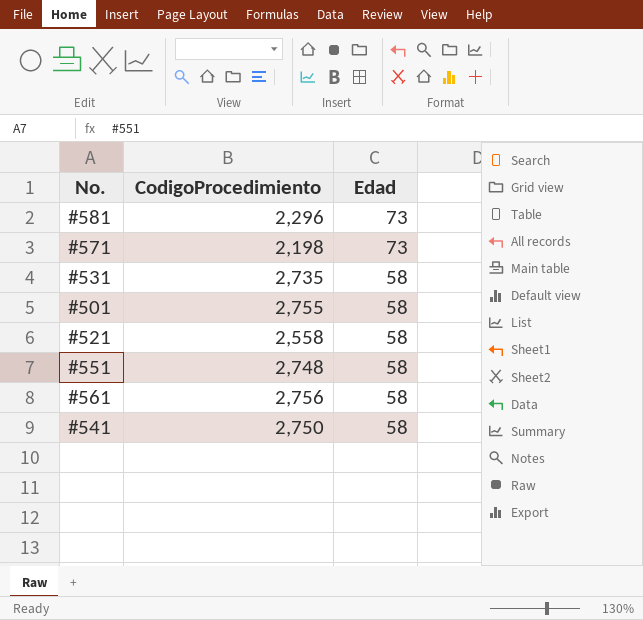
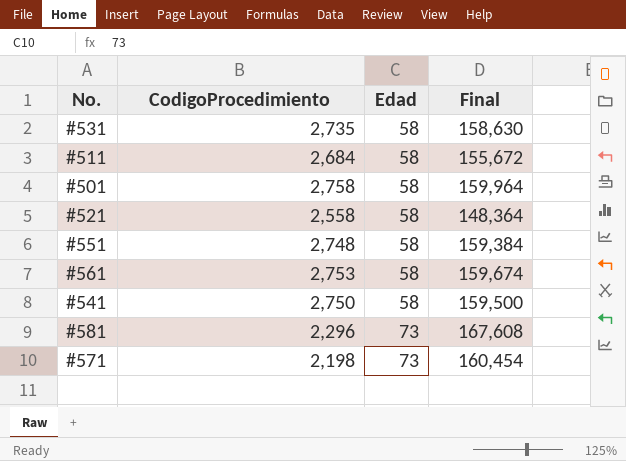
row order: Edad descending -> Edad ascending
column Final | formula: none -> [CodigoProcedimiento] * [Edad]
row #511: none -> 2,684 | 58 | 155,672
#501 | CodigoProcedimiento: 2,755 -> 2,758
#561 | CodigoProcedimiento: 2,756 -> 2,753

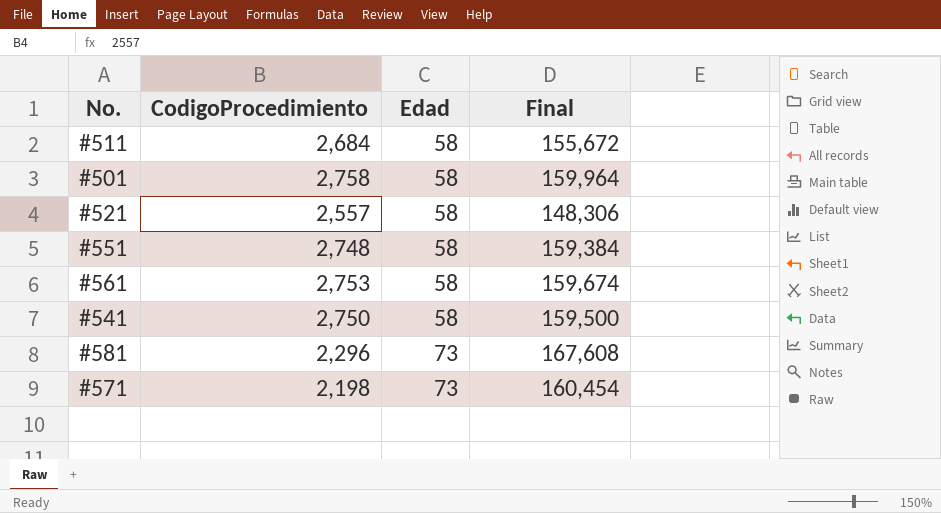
row #531: 2,735 | 58 | 158,630 -> none
#521 | CodigoProcedimiento: 2,558 -> 2,557
#521 | Final: 148,364 -> 148,306

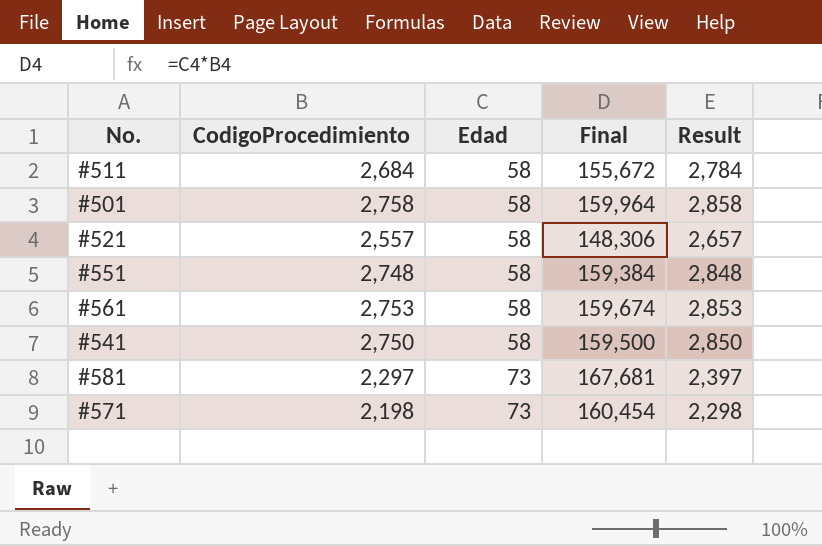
column Result | formula: none -> [CodigoProcedimiento] + 100
#581 | CodigoProcedimiento: 2,296 -> 2,297
#581 | Final: 167,608 -> 167,681

